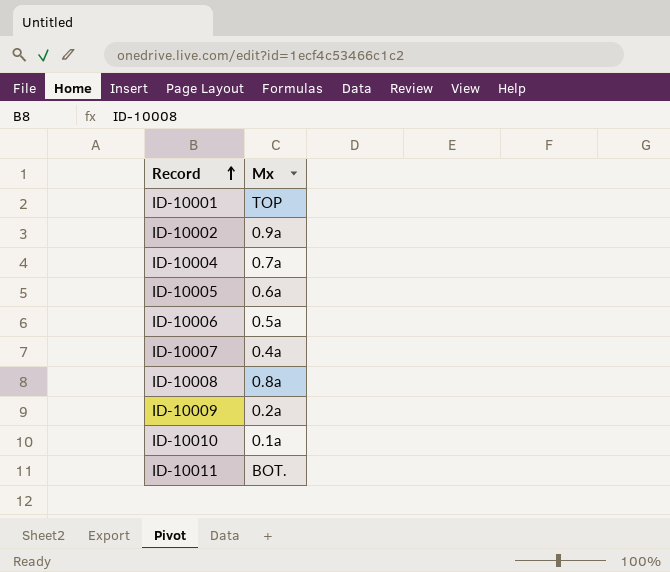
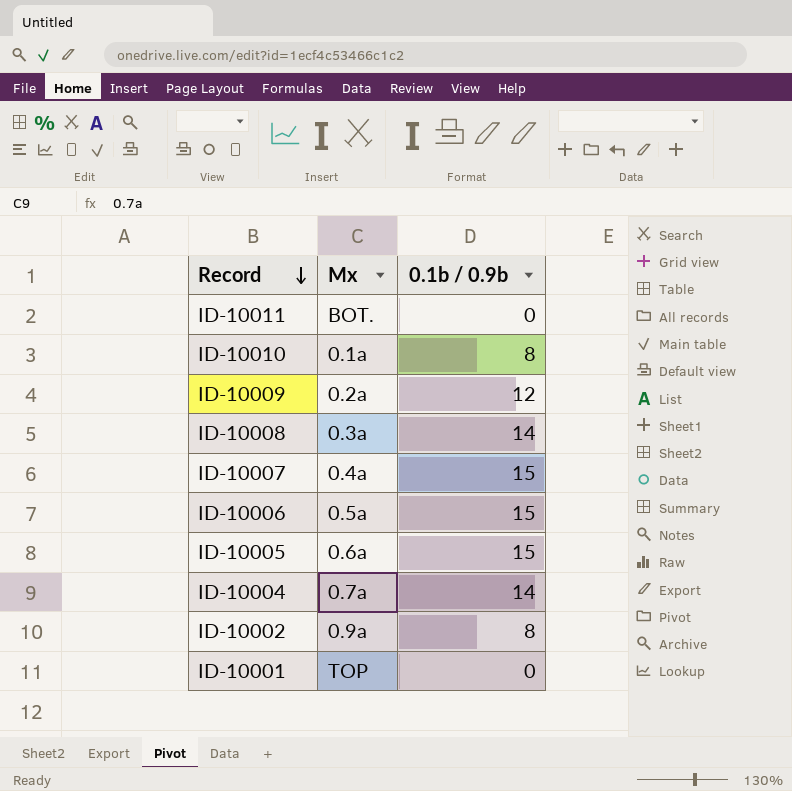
row order: Record ascending -> Record descending
column 0.1b / 0.9b | position: none -> 3
ID-10008 | Mx: 0.8a -> 0.3a

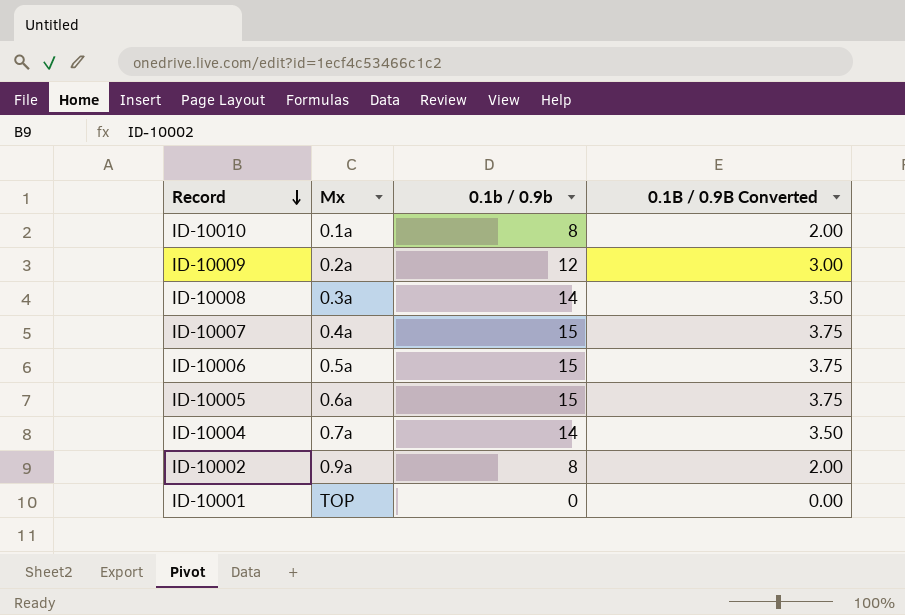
column 0.1B / 0.9B Converted | formula: none -> [0.1b / 0.9b] * 0.25
row ID-10011: BOT. | 0 -> none

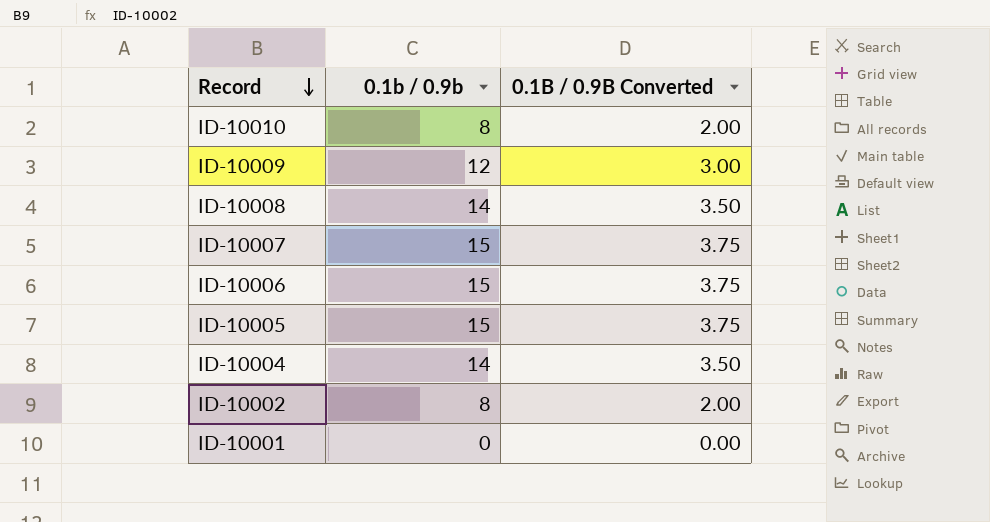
column Mx | position: 2 -> none

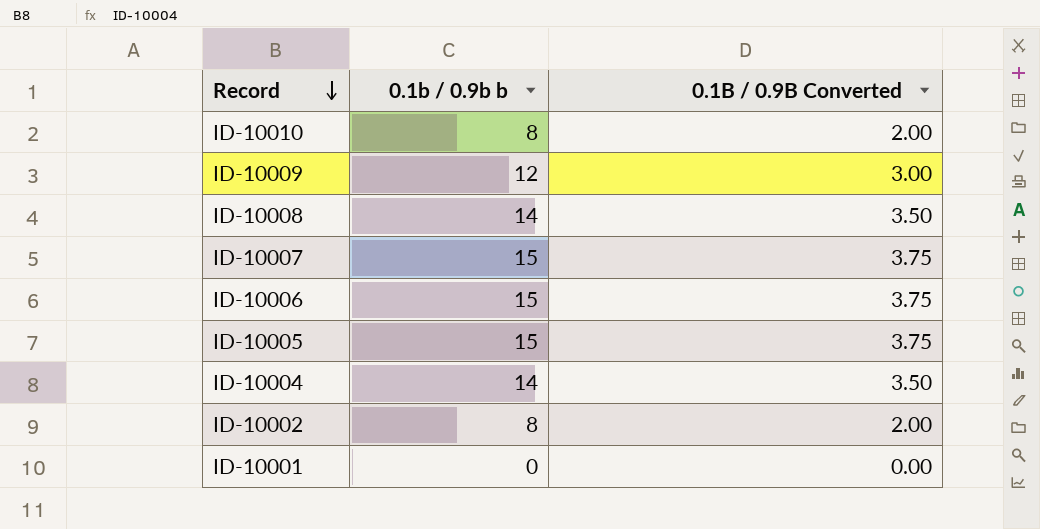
column name: 0.1b / 0.9b -> 0.1b / 0.9b b

